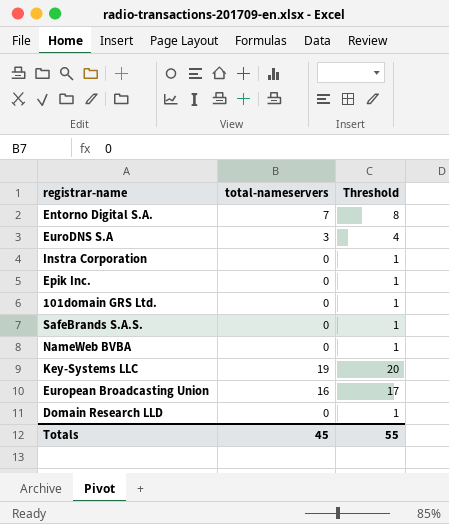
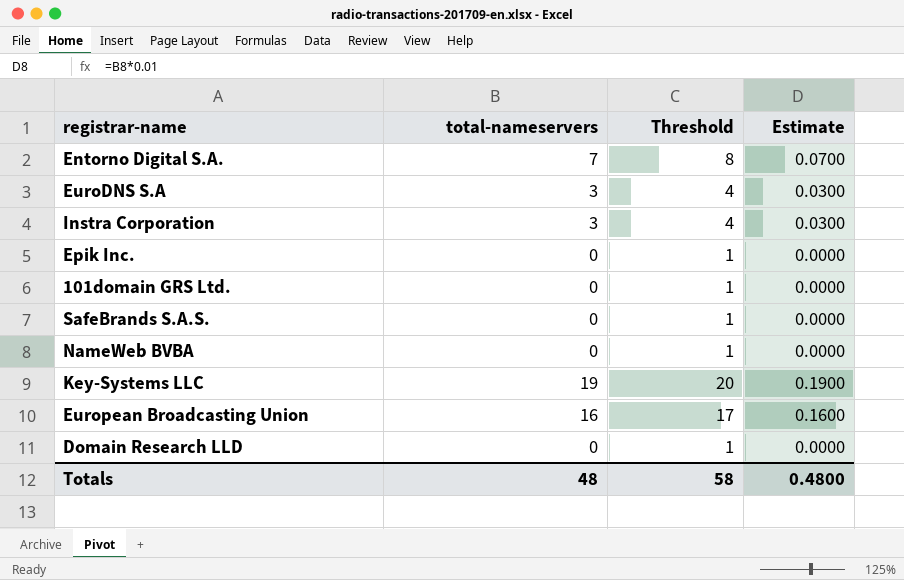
column Estimate | formula: none -> [total-nameservers] * 0.01
Instra Corporation | total-nameservers: 0 -> 3
Instra Corporation | Threshold: 1 -> 4
Totals | total-nameservers: 45 -> 48
Totals | Threshold: 55 -> 58

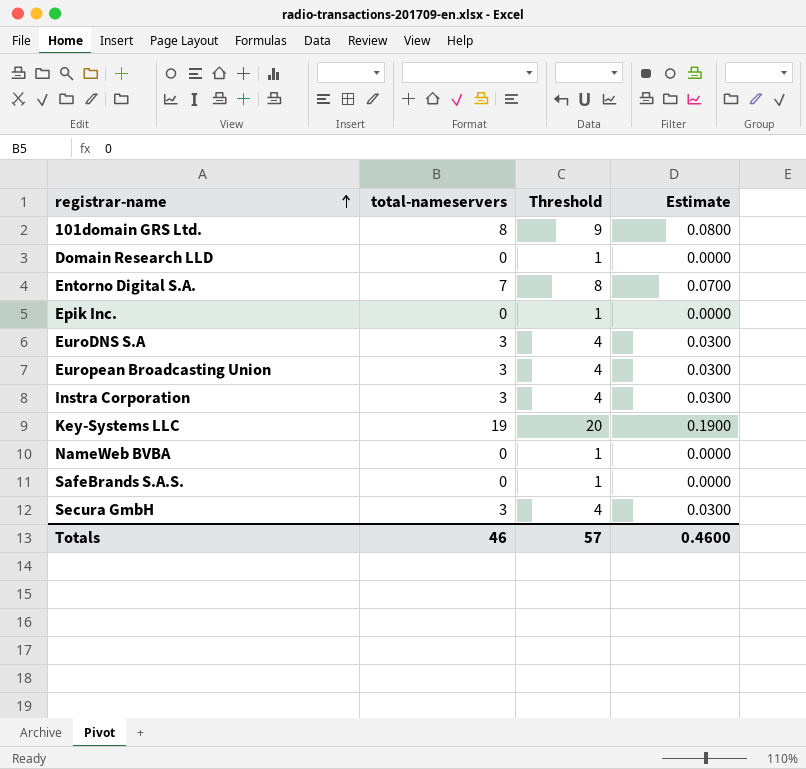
row order: none -> registrar-name ascending
101domain GRS Ltd. | total-nameservers: 0 -> 8
101domain GRS Ltd. | Threshold: 1 -> 9
101domain GRS Ltd. | Estimate: 0.0000 -> 0.0800
European Broadcasting Union | total-nameservers: 16 -> 3
European Broadcasting Union | Threshold: 17 -> 4
European Broadcasting Union | Estimate: 0.1600 -> 0.0300
row Secura GmbH: none -> 3 | 4 | 0.0300
Totals | total-nameservers: 48 -> 46
Totals | Threshold: 58 -> 57
Totals | Estimate: 0.4800 -> 0.4600

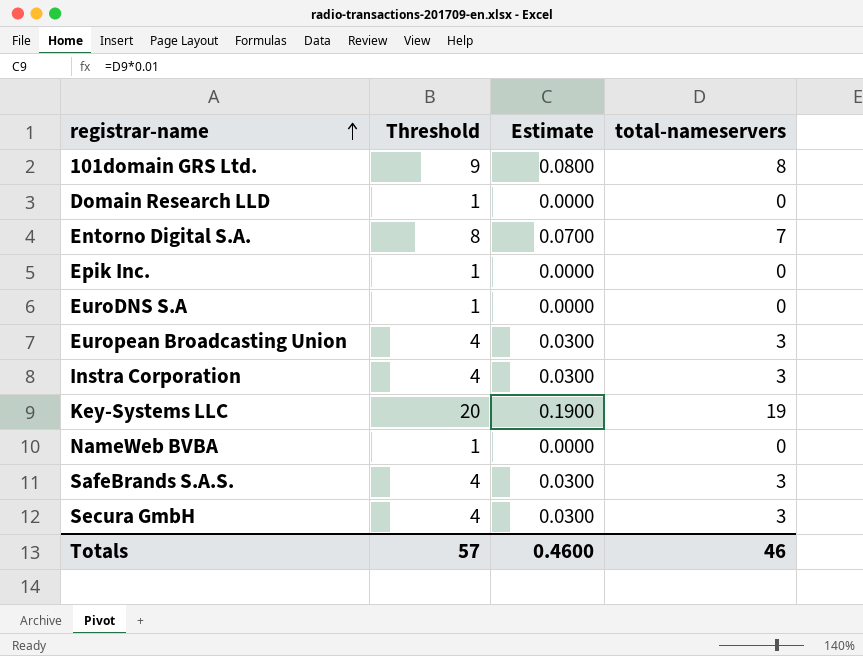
column total-nameservers | position: 2 -> 4
EuroDNS S.A | Threshold: 4 -> 1
EuroDNS S.A | Estimate: 0.0300 -> 0.0000
EuroDNS S.A | total-nameservers: 3 -> 0
SafeBrands S.A.S. | Threshold: 1 -> 4
SafeBrands S.A.S. | Estimate: 0.0000 -> 0.0300
SafeBrands S.A.S. | total-nameservers: 0 -> 3

